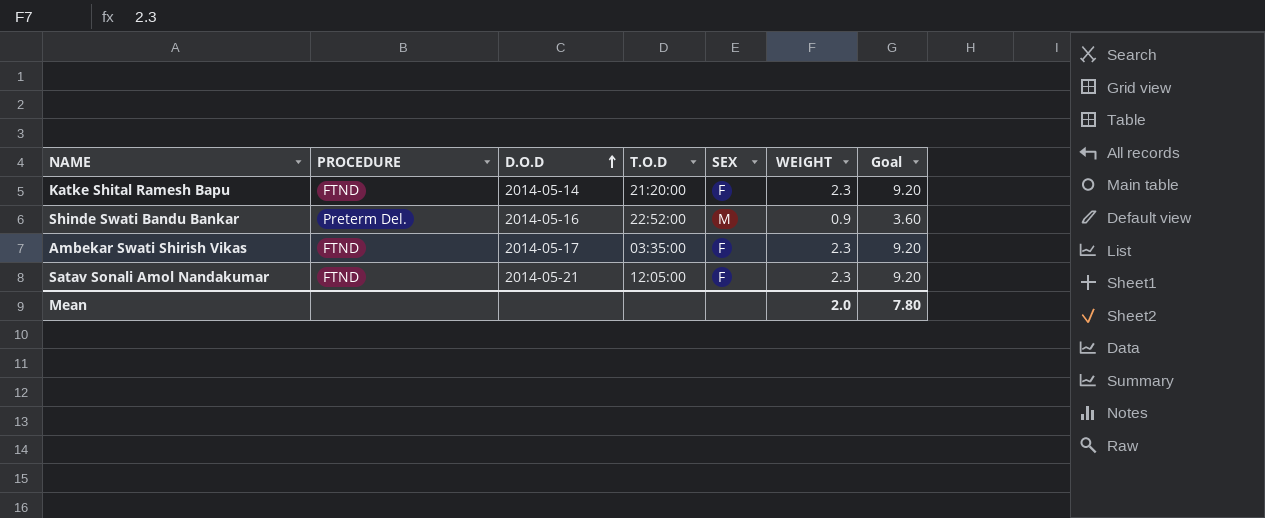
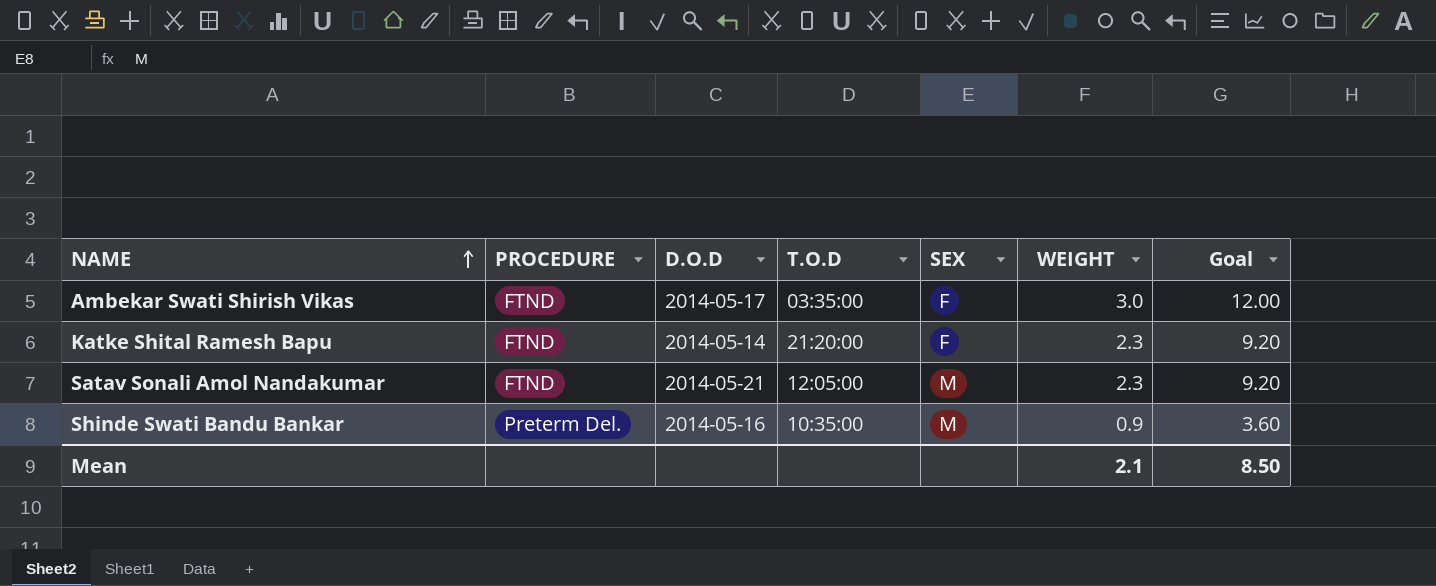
row order: D.O.D ascending -> NAME ascending
Ambekar Swati Shirish Vikas | WEIGHT: 2.3 -> 3.0
Ambekar Swati Shirish Vikas | Goal: 9.20 -> 12.00
Satav Sonali Amol Nandakumar | SEX: F -> M
Shinde Swati Bandu Bankar | T.O.D: 22:52:00 -> 10:35:00
Mean | WEIGHT: 2.0 -> 2.1
Mean | Goal: 7.80 -> 8.50

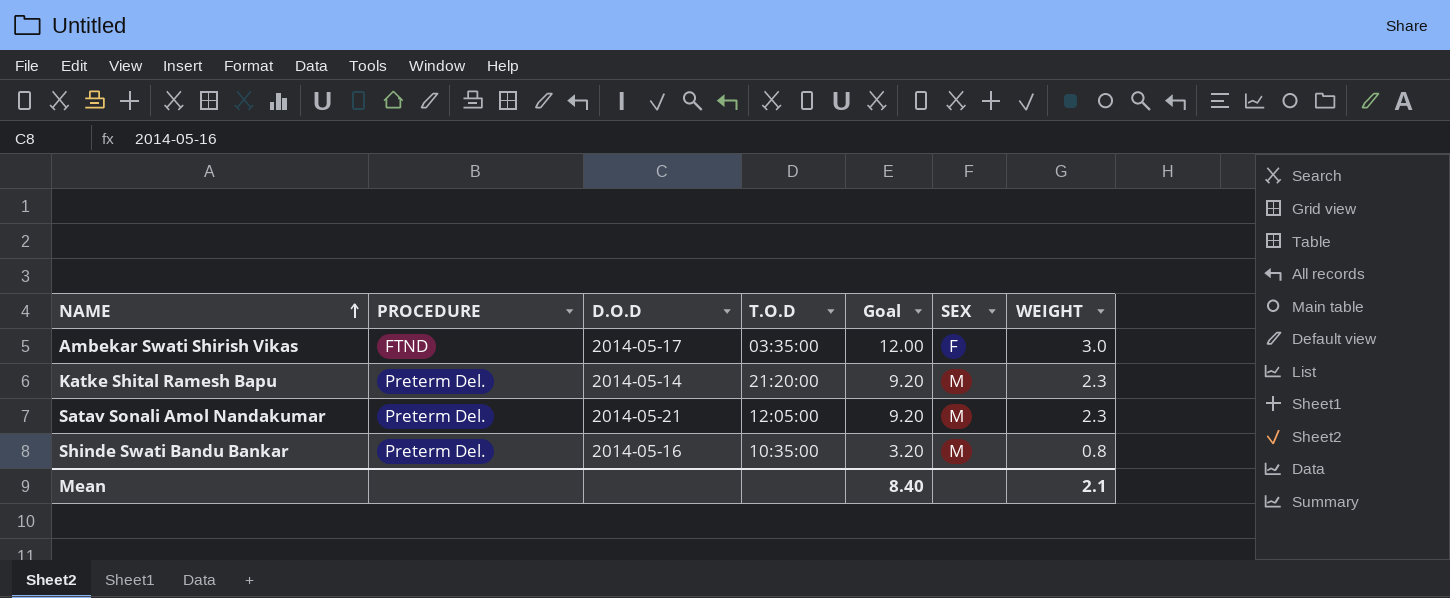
column Goal | position: 7 -> 5
Katke Shital Ramesh Bapu | PROCEDURE: FTND -> Preterm Del.
Katke Shital Ramesh Bapu | SEX: F -> M
Satav Sonali Amol Nandakumar | PROCEDURE: FTND -> Preterm Del.
Shinde Swati Bandu Bankar | Goal: 3.60 -> 3.20
Shinde Swati Bandu Bankar | WEIGHT: 0.9 -> 0.8
Mean | Goal: 8.50 -> 8.40

